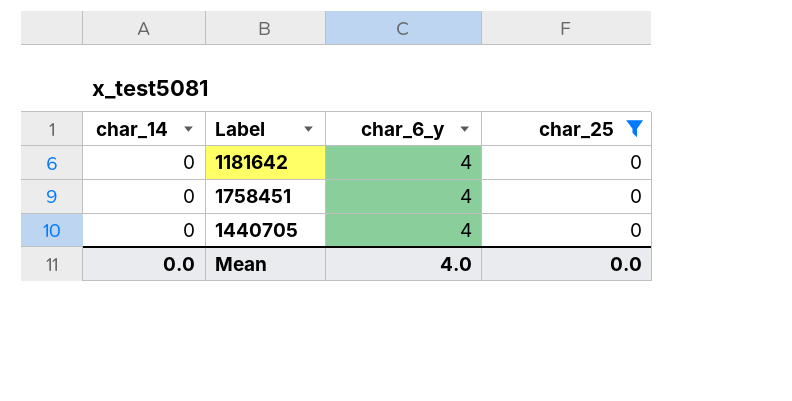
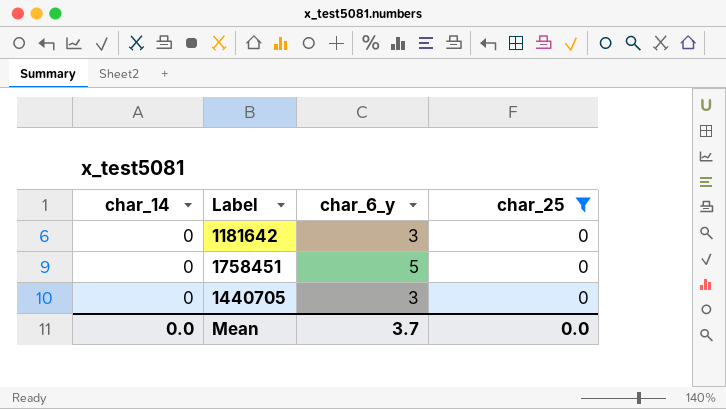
1181642 | char_6_y: 4 -> 3
1758451 | char_6_y: 4 -> 5
1440705 | char_6_y: 4 -> 3
Mean | char_6_y: 4.0 -> 3.7

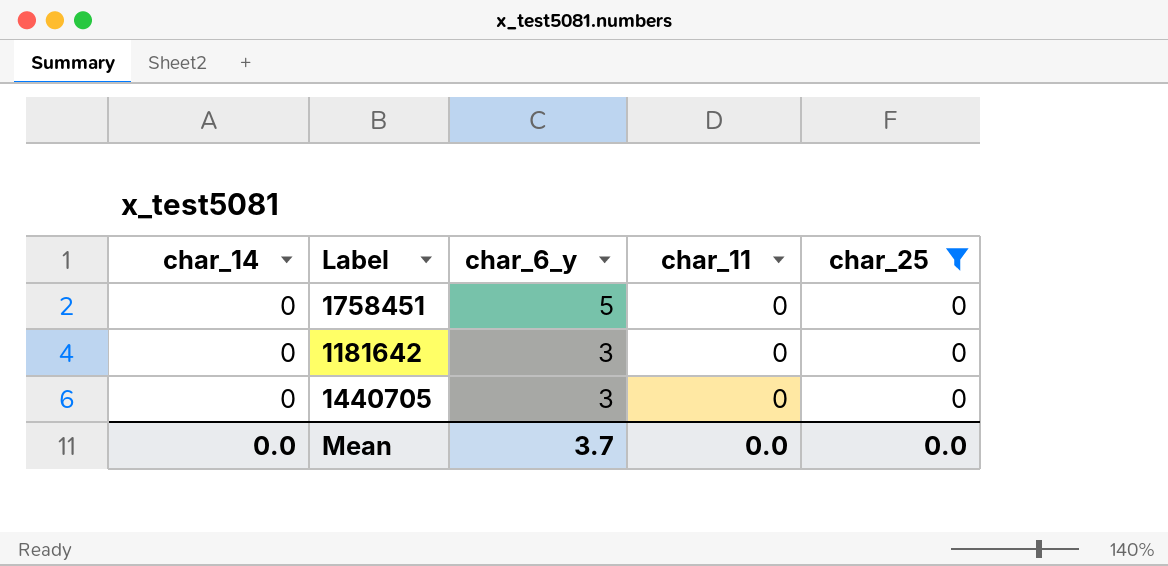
row order: none -> char_6_y descending
column char_11 | position: none -> 4

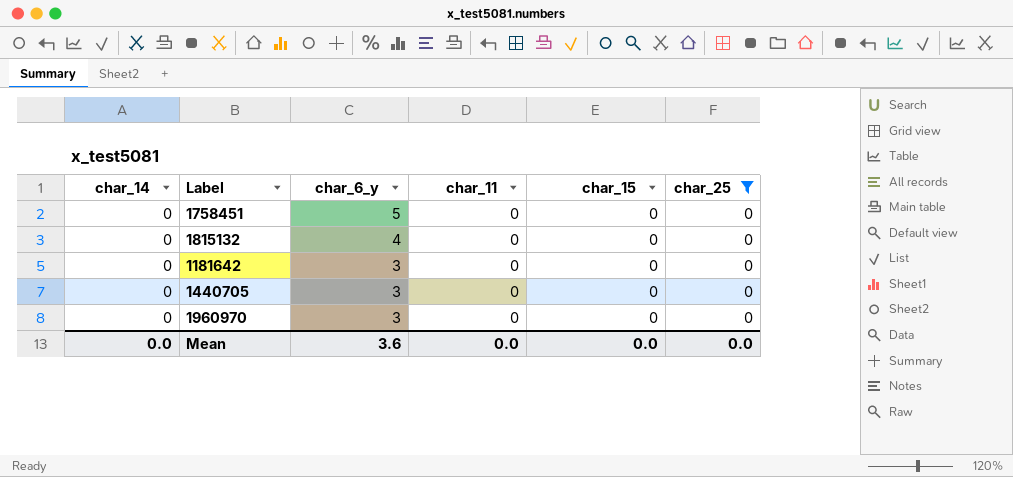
column char_15 | position: none -> 5
row 1815132: none -> 0 | 4 | 0 | 0 | 0
row 1960970: none -> 0 | 3 | 0 | 0 | 0
Mean | char_6_y: 3.7 -> 3.6

